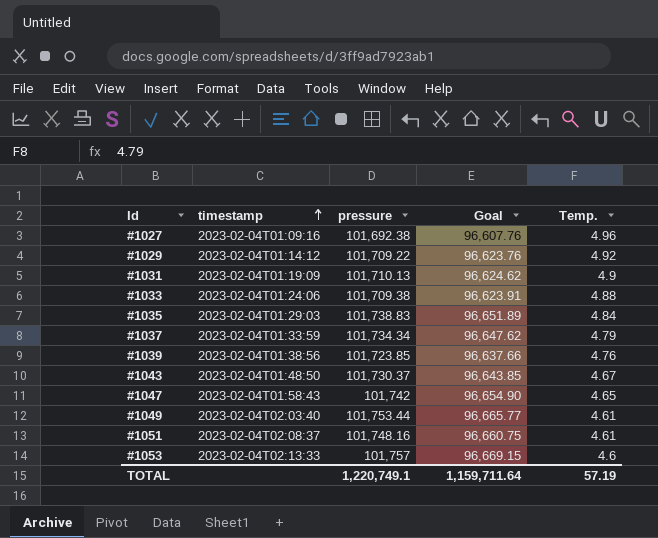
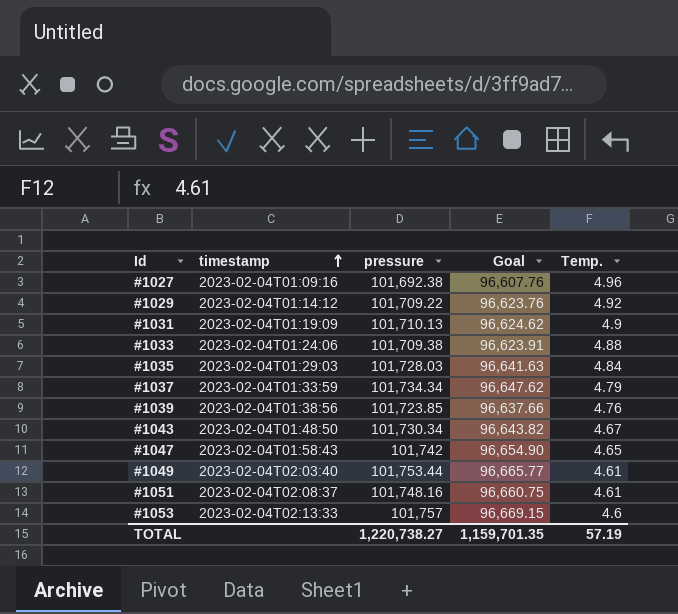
#1035 | pressure: 101,738.83 -> 101,728.03
#1035 | Goal: 96,651.89 -> 96,641.63
#1043 | pressure: 101,730.37 -> 101,730.34
#1043 | Goal: 96,643.85 -> 96,643.82
TOTAL | pressure: 1,220,749.1 -> 1,220,738.27
TOTAL | Goal: 1,159,711.64 -> 1,159,701.35

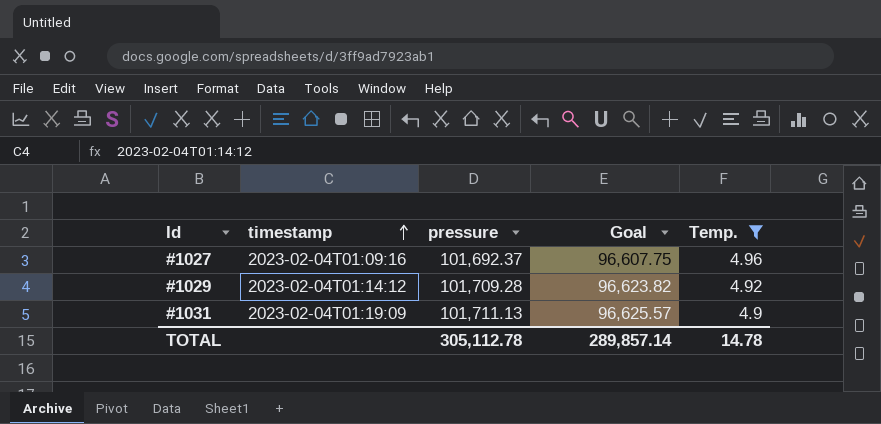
filter: none -> Temp. >= 4.9
#1027 | pressure: 101,692.38 -> 101,692.37
#1027 | Goal: 96,607.76 -> 96,607.75
#1029 | pressure: 101,709.22 -> 101,709.28
#1029 | Goal: 96,623.76 -> 96,623.82
#1031 | pressure: 101,710.13 -> 101,711.13
#1031 | Goal: 96,624.62 -> 96,625.57
TOTAL | pressure: 1,220,738.27 -> 305,112.78
TOTAL | Goal: 1,159,701.35 -> 289,857.14
TOTAL | Temp.: 57.19 -> 14.78

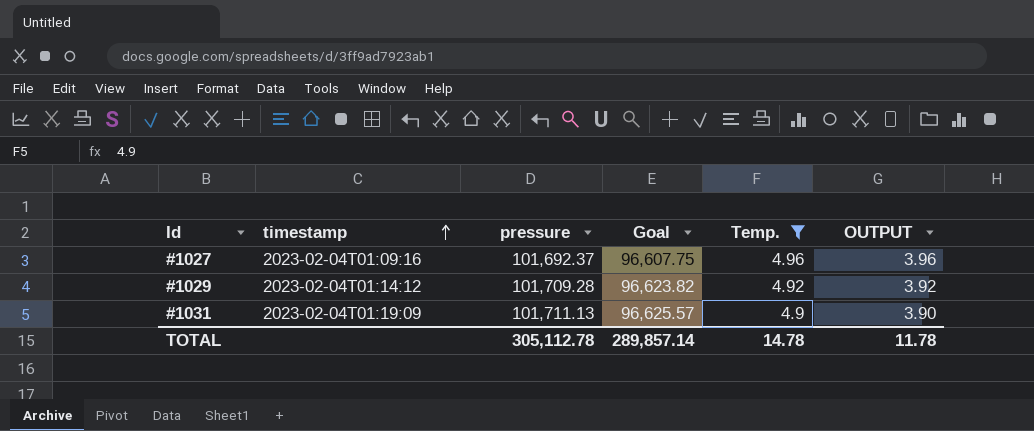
column OUTPUT | formula: none -> [Temp.] - 1

